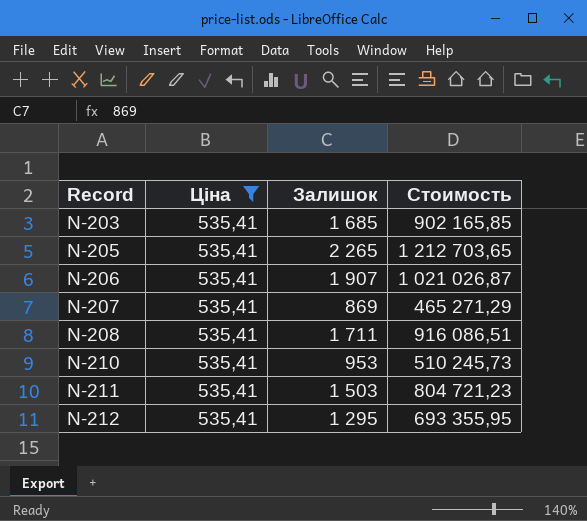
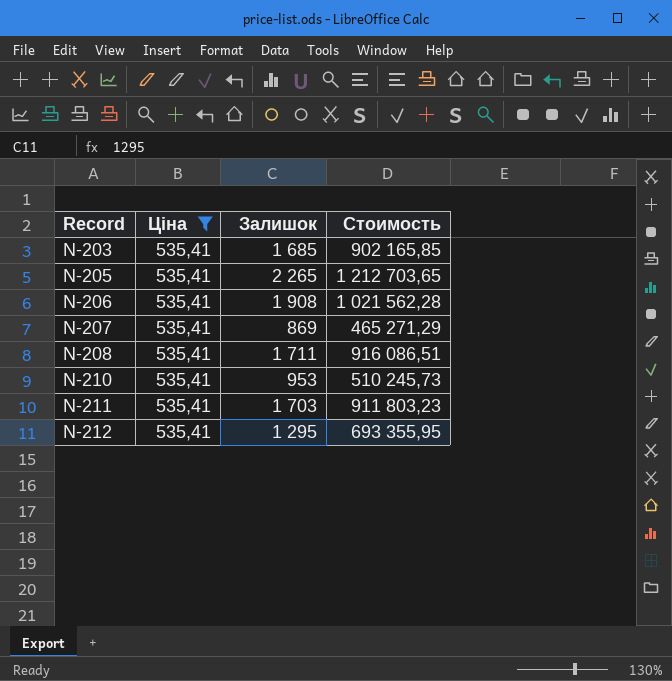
N-206 | Залишок: 1 907 -> 1 908
N-206 | Стоимость: 1 021 026,87 -> 1 021 562,28
N-211 | Залишок: 1 503 -> 1 703
N-211 | Стоимость: 804 721,23 -> 911 803,23

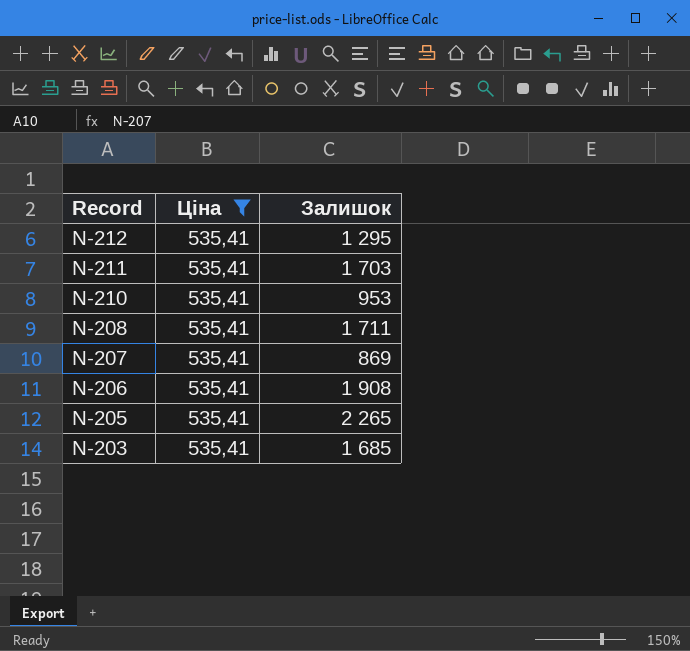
row order: Record ascending -> Record descending
column Стоимость | formula: [Ціна] * [Залишок] -> none

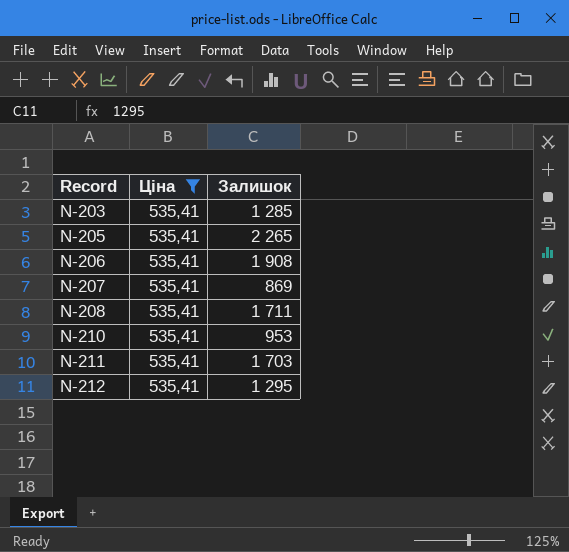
row order: Record descending -> Record ascending
N-203 | Залишок: 1 685 -> 1 285

